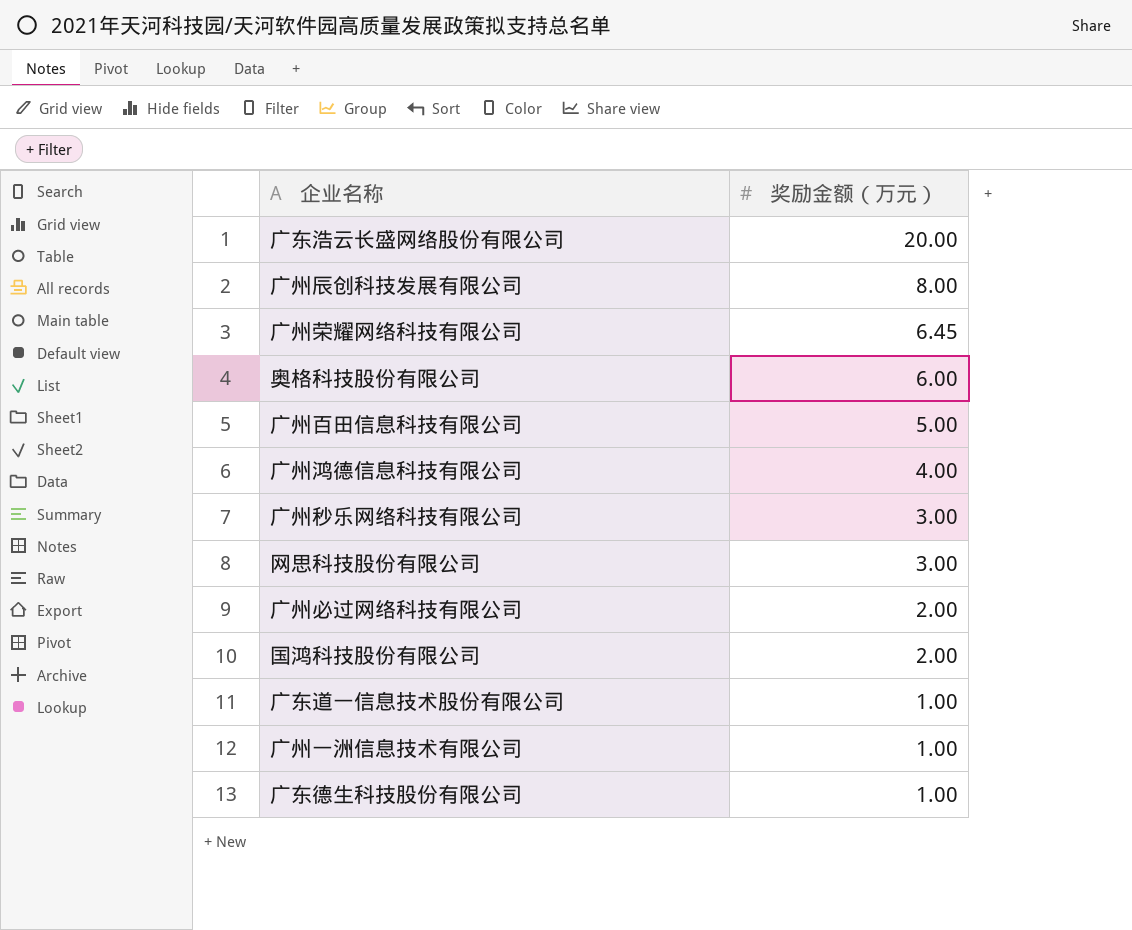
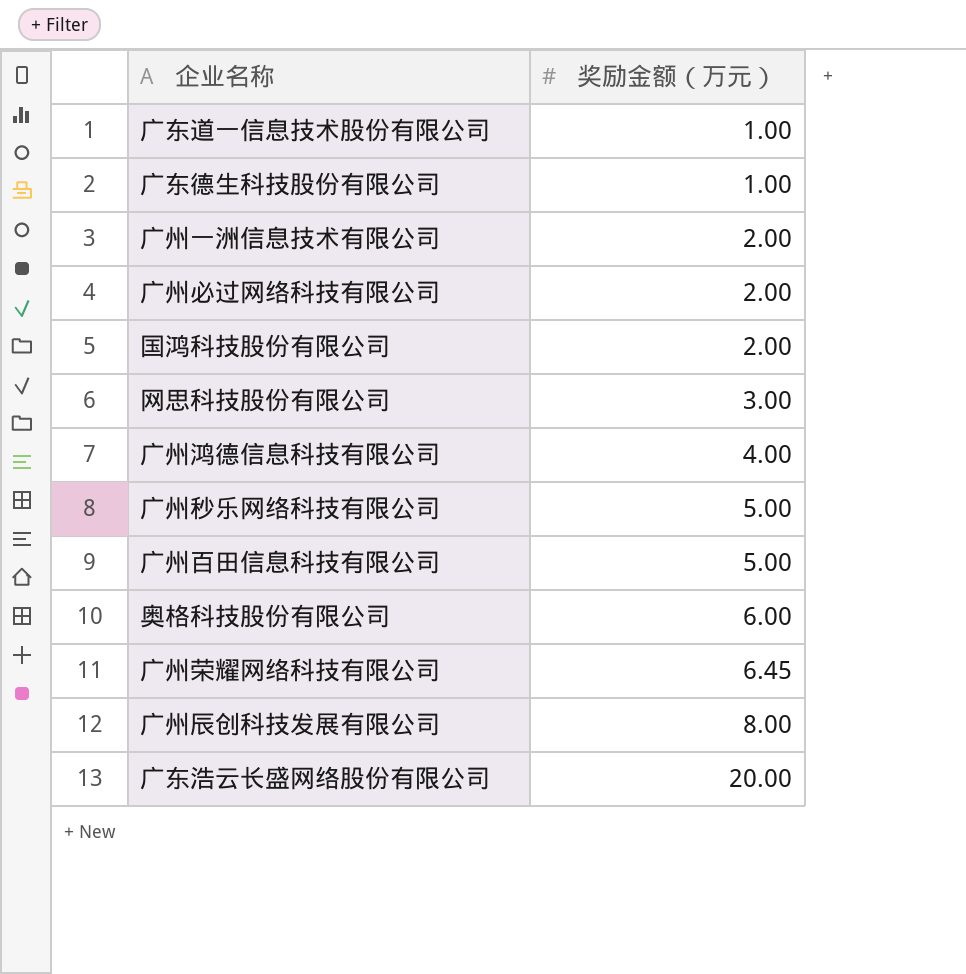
row order: 奖励金额（万元） descending -> 奖励金额（万元） ascending
广州一洲信息技术有限公司 | 奖励金额（万元）: 1.00 -> 2.00
广州秒乐网络科技有限公司 | 奖励金额（万元）: 3.00 -> 5.00

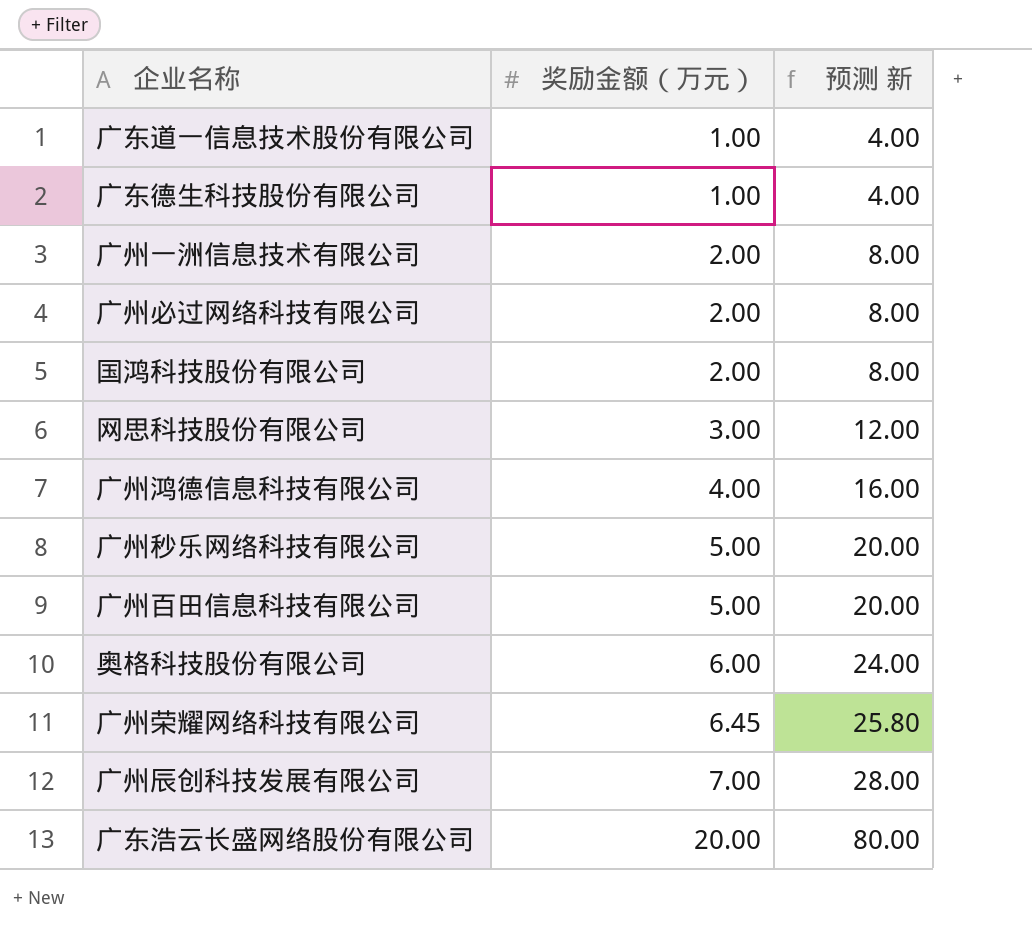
column 预测 新 | formula: none -> [奖励金额（万元）] * 4
广州辰创科技发展有限公司 | 奖励金额（万元）: 8.00 -> 7.00

